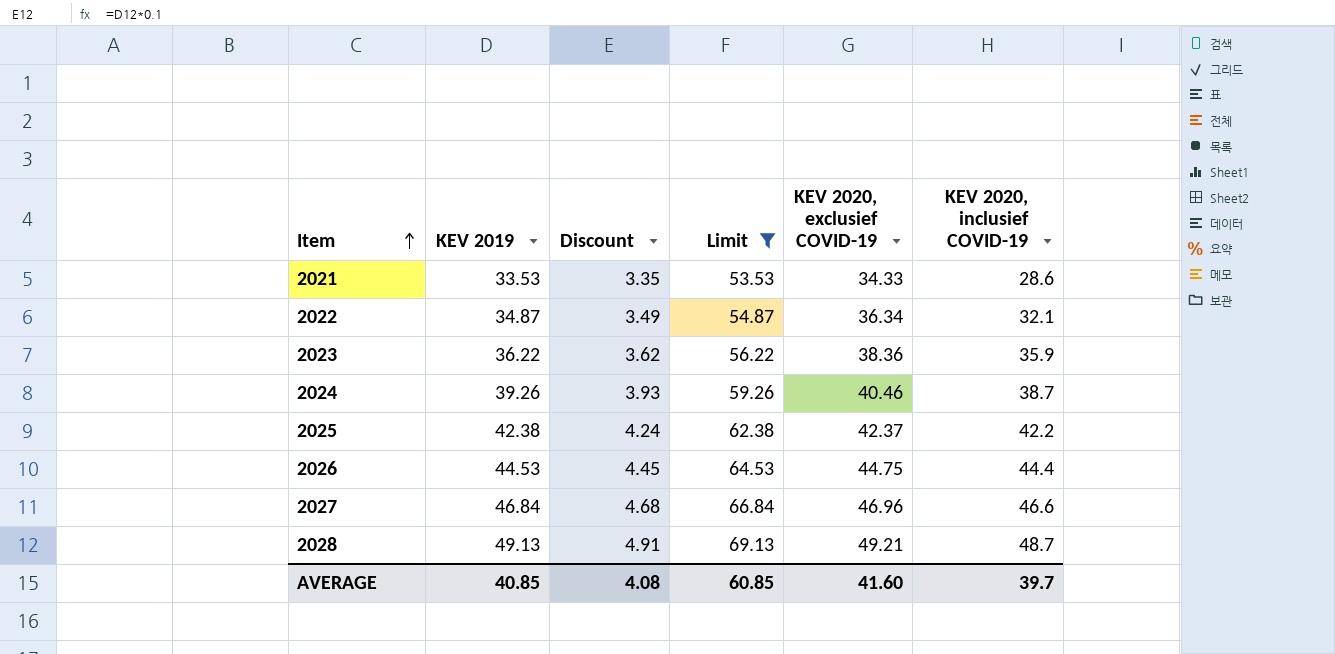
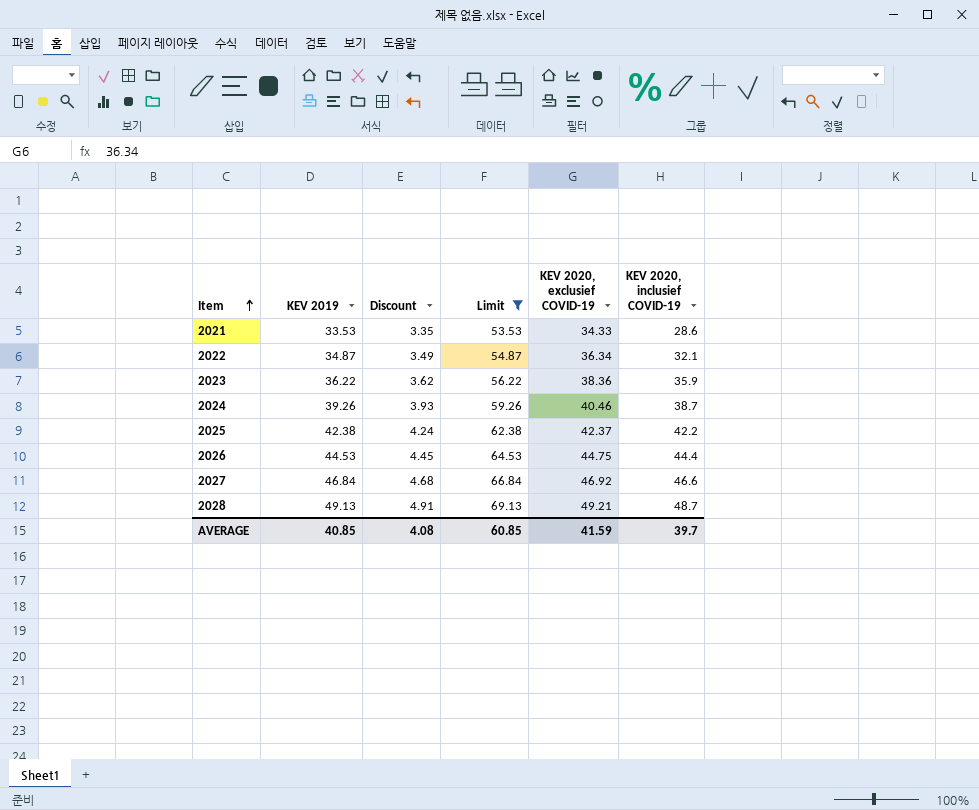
2027 | KEV 2020, exclusief COVID-19: 46.96 -> 46.92
AVERAGE | KEV 2020, exclusief COVID-19: 41.60 -> 41.59

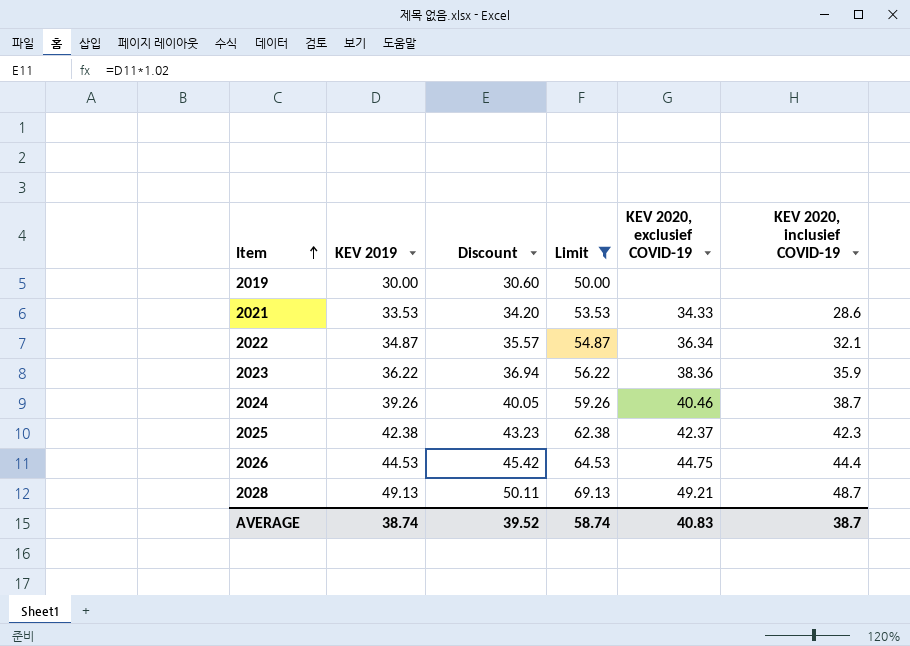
column Discount | formula: [KEV 2019] * 0.1 -> [KEV 2019] * 1.02
row 2027: 46.84 | 4.68 | 66.84 | 46.92 | 46.6 -> none
row 2019: none -> 30.00 | 30.60 | 50.00 | none | none
2025 | KEV 2020, inclusief COVID-19: 42.2 -> 42.3
AVERAGE | KEV 2019: 40.85 -> 38.74
AVERAGE | Discount: 4.08 -> 39.52
AVERAGE | Limit: 60.85 -> 58.74
AVERAGE | KEV 2020, exclusief COVID-19: 41.59 -> 40.83
AVERAGE | KEV 2020, inclusief COVID-19: 39.7 -> 38.7

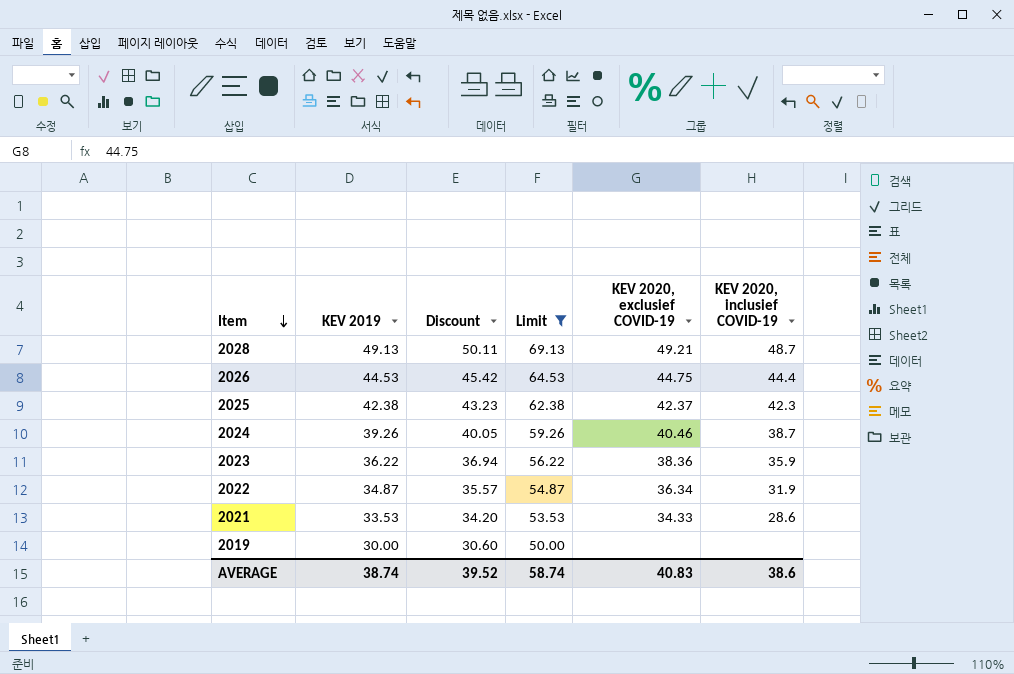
row order: Item ascending -> Item descending
2022 | KEV 2020, inclusief COVID-19: 32.1 -> 31.9
AVERAGE | KEV 2020, inclusief COVID-19: 38.7 -> 38.6

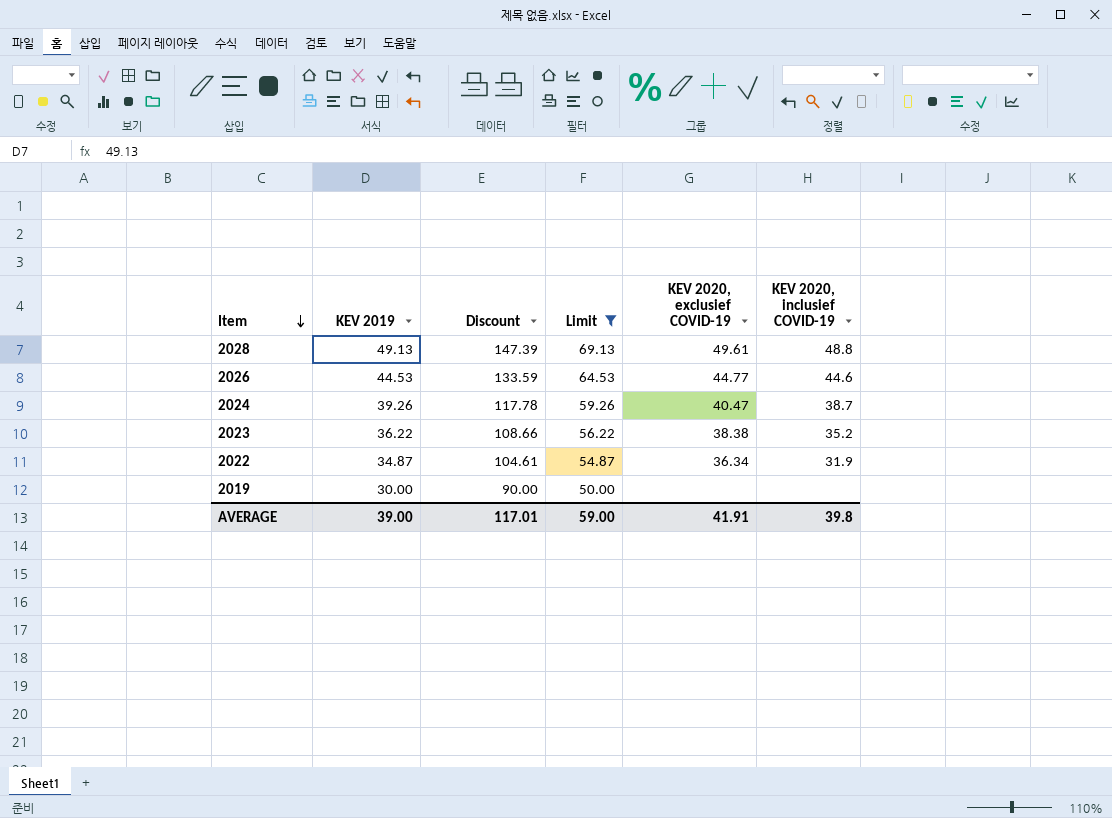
column Discount | formula: [KEV 2019] * 1.02 -> [KEV 2019] * 3
row 2025: 42.38 | 43.23 | 62.38 | 42.37 | 42.3 -> none
row 2021: 33.53 | 34.20 | 53.53 | 34.33 | 28.6 -> none
2028 | KEV 2020, exclusief COVID-19: 49.21 -> 49.61
2028 | KEV 2020, inclusief COVID-19: 48.7 -> 48.8
2026 | KEV 2020, exclusief COVID-19: 44.75 -> 44.77
2026 | KEV 2020, inclusief COVID-19: 44.4 -> 44.6
2024 | KEV 2020, exclusief COVID-19: 40.46 -> 40.47
2023 | KEV 2020, exclusief COVID-19: 38.36 -> 38.38
2023 | KEV 2020, inclusief COVID-19: 35.9 -> 35.2
AVERAGE | KEV 2019: 38.74 -> 39.00
AVERAGE | Discount: 39.52 -> 117.01
AVERAGE | Limit: 58.74 -> 59.00
AVERAGE | KEV 2020, exclusief COVID-19: 40.83 -> 41.91
AVERAGE | KEV 2020, inclusief COVID-19: 38.6 -> 39.8

